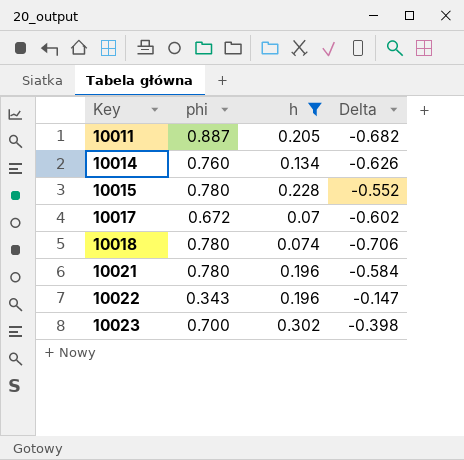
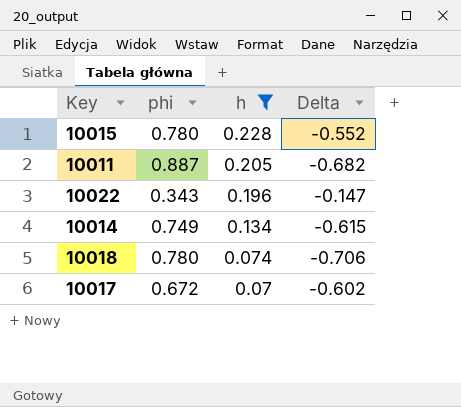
row order: Key ascending -> h descending
row 10021: 0.780 | 0.196 | -0.584 -> none
row 10023: 0.700 | 0.302 | -0.398 -> none
10014 | phi: 0.760 -> 0.749
10014 | Delta: -0.626 -> -0.615

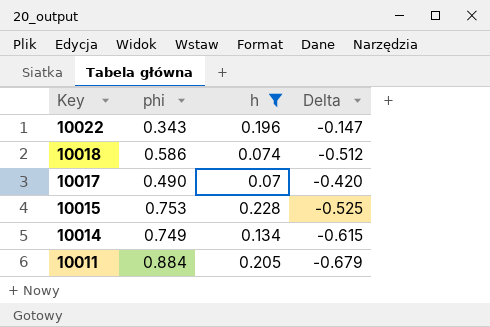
row order: h descending -> Key descending
10018 | phi: 0.780 -> 0.586
10018 | Delta: -0.706 -> -0.512
10017 | phi: 0.672 -> 0.490
10017 | Delta: -0.602 -> -0.420
10015 | phi: 0.780 -> 0.753
10015 | Delta: -0.552 -> -0.525
10011 | phi: 0.887 -> 0.884
10011 | Delta: -0.682 -> -0.679

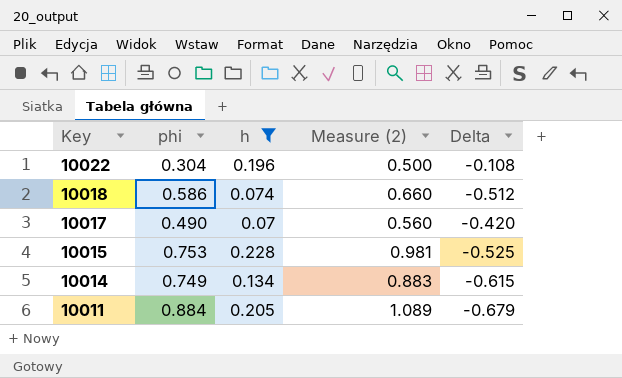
column Measure (2) | formula: none -> [phi] + [h]
10022 | phi: 0.343 -> 0.304
10022 | Delta: -0.147 -> -0.108

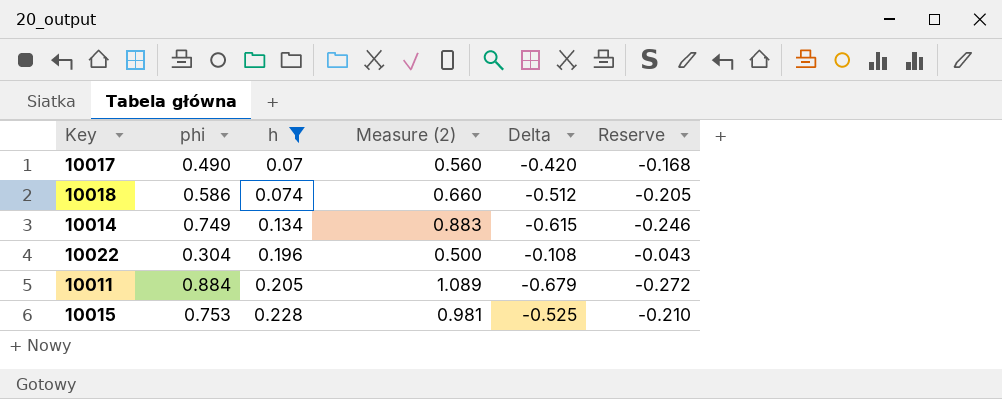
row order: Key descending -> h ascending
column Reserve | formula: none -> [Delta] * 0.4

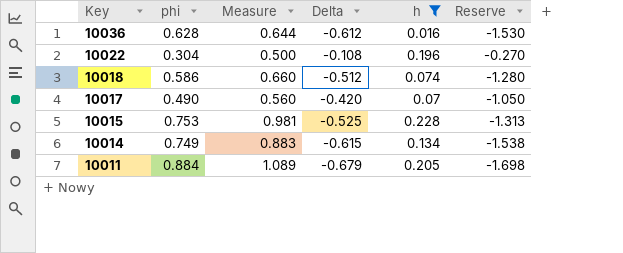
row order: h ascending -> Key descending
column name: Measure (2) -> Measure
column h | position: 3 -> 5
column Reserve | formula: [Delta] * 0.4 -> [Delta] * 2.5
row 10036: none -> 0.628 | 0.644 | -0.612 | 0.016 | -1.530

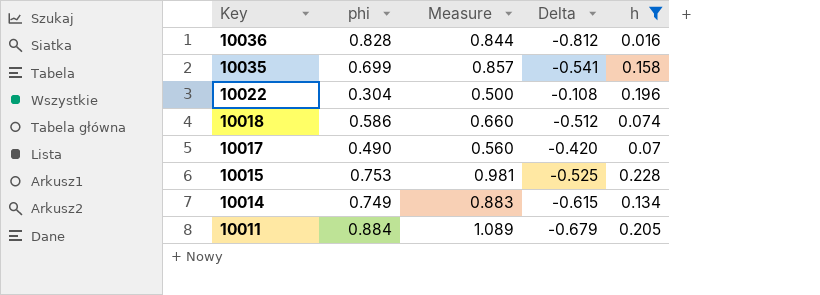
column Reserve | formula: [Delta] * 2.5 -> none
10036 | phi: 0.628 -> 0.828
10036 | Measure: 0.644 -> 0.844
10036 | Delta: -0.612 -> -0.812
row 10035: none -> 0.699 | 0.857 | -0.541 | 0.158

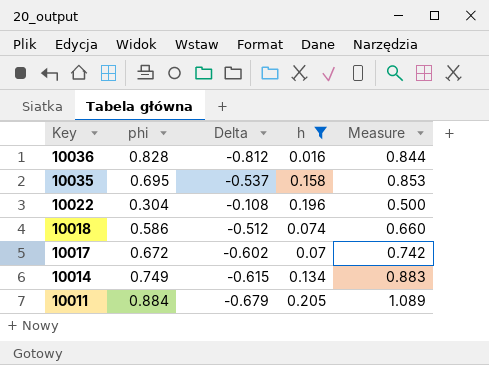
column Measure | position: 3 -> 5
row 10015: 0.753 | 0.981 | -0.525 | 0.228 -> none
10035 | phi: 0.699 -> 0.695
10035 | Delta: -0.541 -> -0.537
10035 | Measure: 0.857 -> 0.853
10017 | phi: 0.490 -> 0.672
10017 | Delta: -0.420 -> -0.602
10017 | Measure: 0.560 -> 0.742

